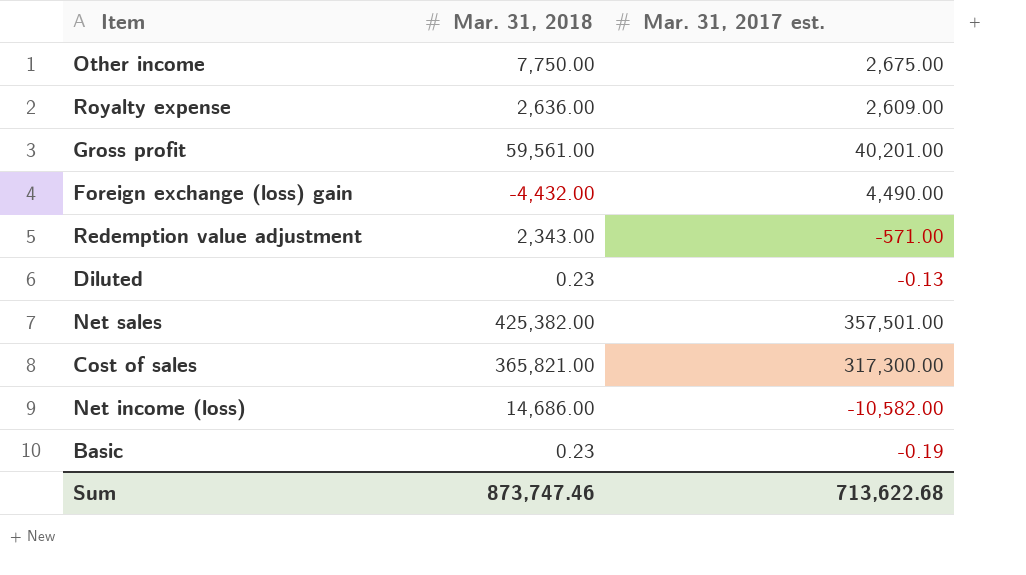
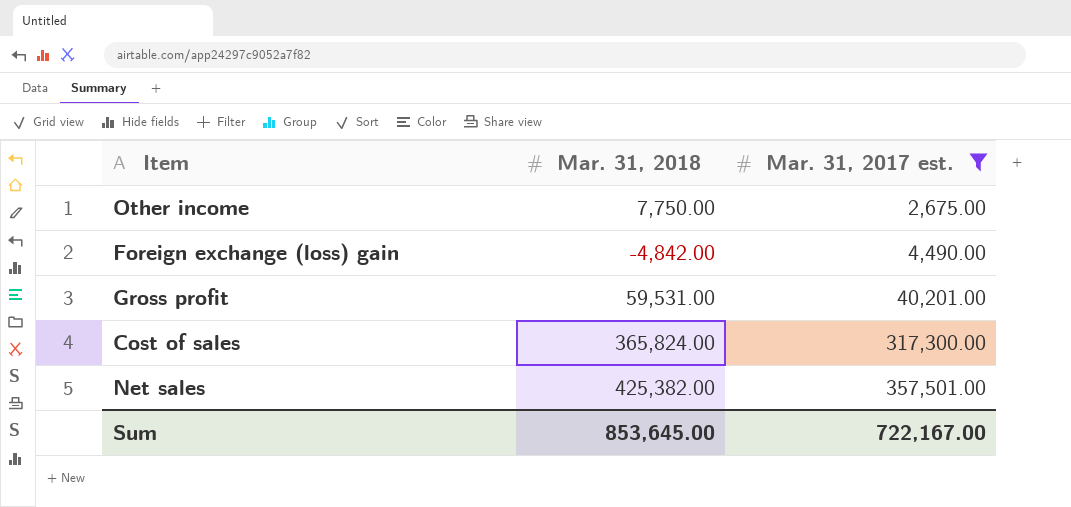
filter: none -> Mar. 31, 2017 est. >= 2,675.00
row order: none -> Mar. 31, 2017 est. ascending
Foreign exchange (loss) gain | Mar. 31, 2018: -4,432.00 -> -4,842.00
Gross profit | Mar. 31, 2018: 59,561.00 -> 59,531.00
Cost of sales | Mar. 31, 2018: 365,821.00 -> 365,824.00
Sum | Mar. 31, 2018: 873,747.46 -> 853,645.00
Sum | Mar. 31, 2017 est.: 713,622.68 -> 722,167.00

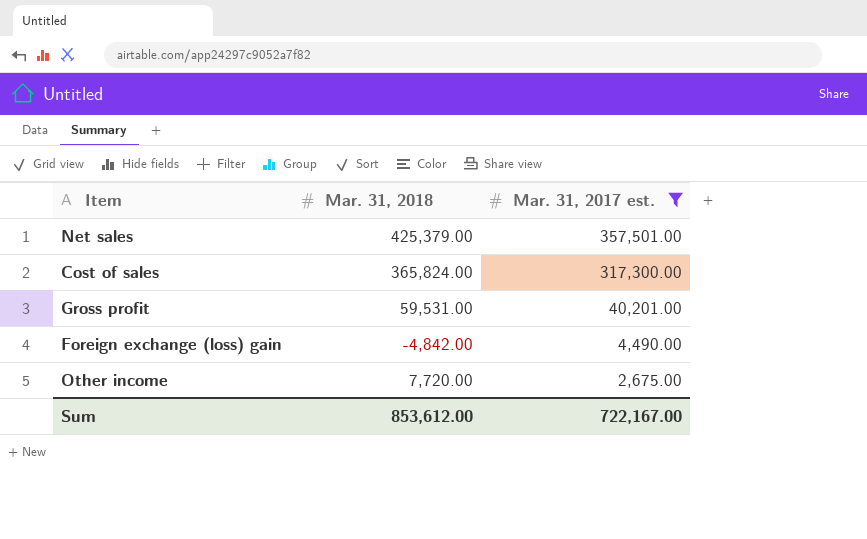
row order: Mar. 31, 2017 est. ascending -> Mar. 31, 2017 est. descending
Net sales | Mar. 31, 2018: 425,382.00 -> 425,379.00
Other income | Mar. 31, 2018: 7,750.00 -> 7,720.00
Sum | Mar. 31, 2018: 853,645.00 -> 853,612.00

